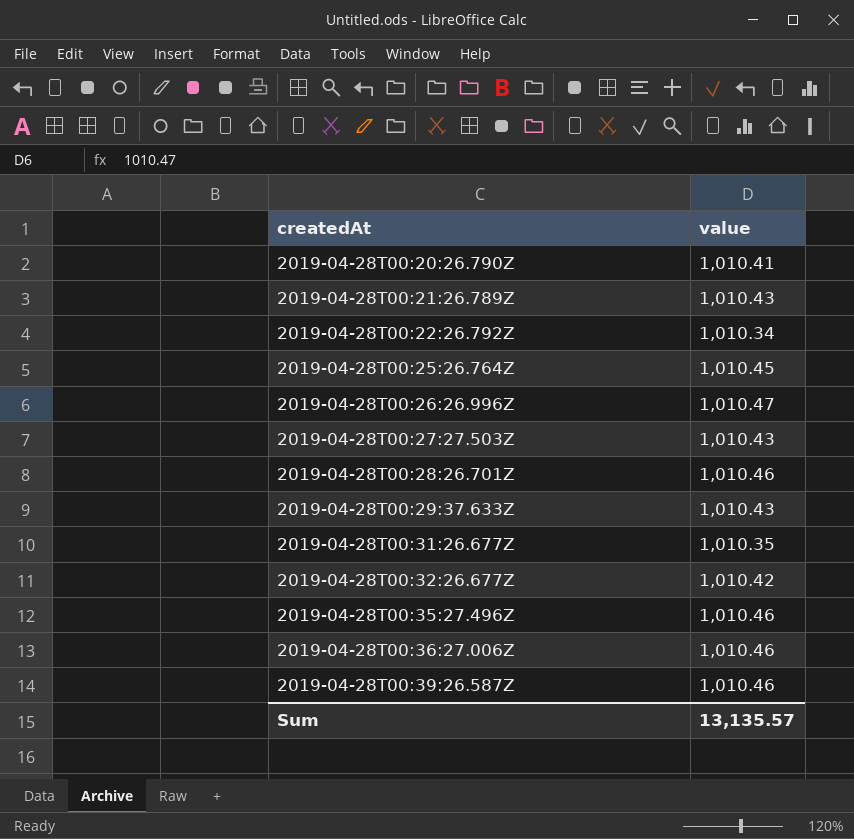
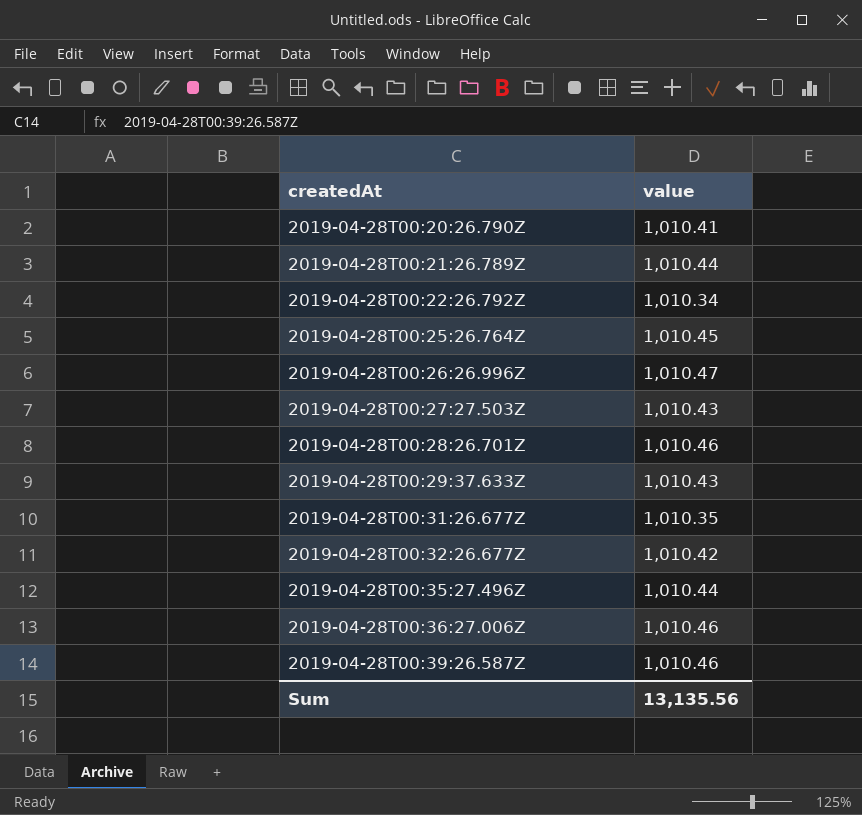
2019-04-28T00:21:26.789Z | value: 1,010.43 -> 1,010.44
2019-04-28T00:35:27.496Z | value: 1,010.46 -> 1,010.44
Sum | value: 13,135.57 -> 13,135.56

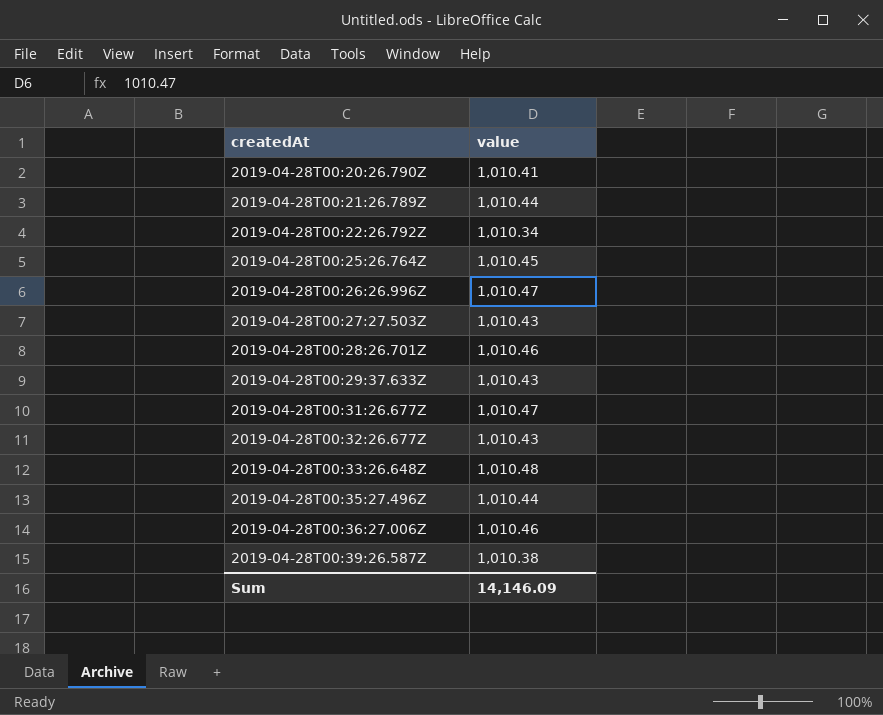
2019-04-28T00:31:26.677Z | value: 1,010.35 -> 1,010.47
2019-04-28T00:32:26.677Z | value: 1,010.42 -> 1,010.43
row 2019-04-28T00:33:26.648Z: none -> 1,010.48
2019-04-28T00:39:26.587Z | value: 1,010.46 -> 1,010.38
Sum | value: 13,135.56 -> 14,146.09

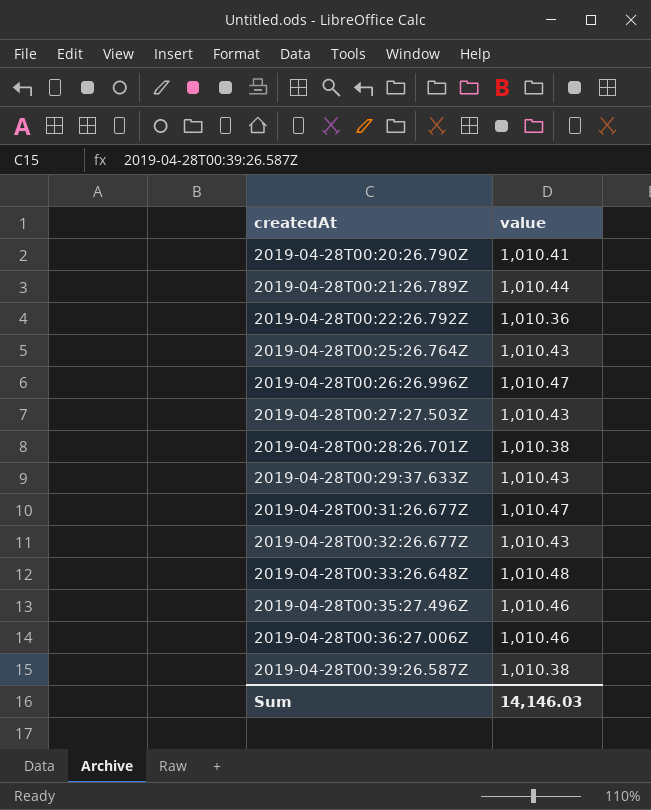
2019-04-28T00:22:26.792Z | value: 1,010.34 -> 1,010.36
2019-04-28T00:25:26.764Z | value: 1,010.45 -> 1,010.43
2019-04-28T00:28:26.701Z | value: 1,010.46 -> 1,010.38
2019-04-28T00:35:27.496Z | value: 1,010.44 -> 1,010.46
Sum | value: 14,146.09 -> 14,146.03

